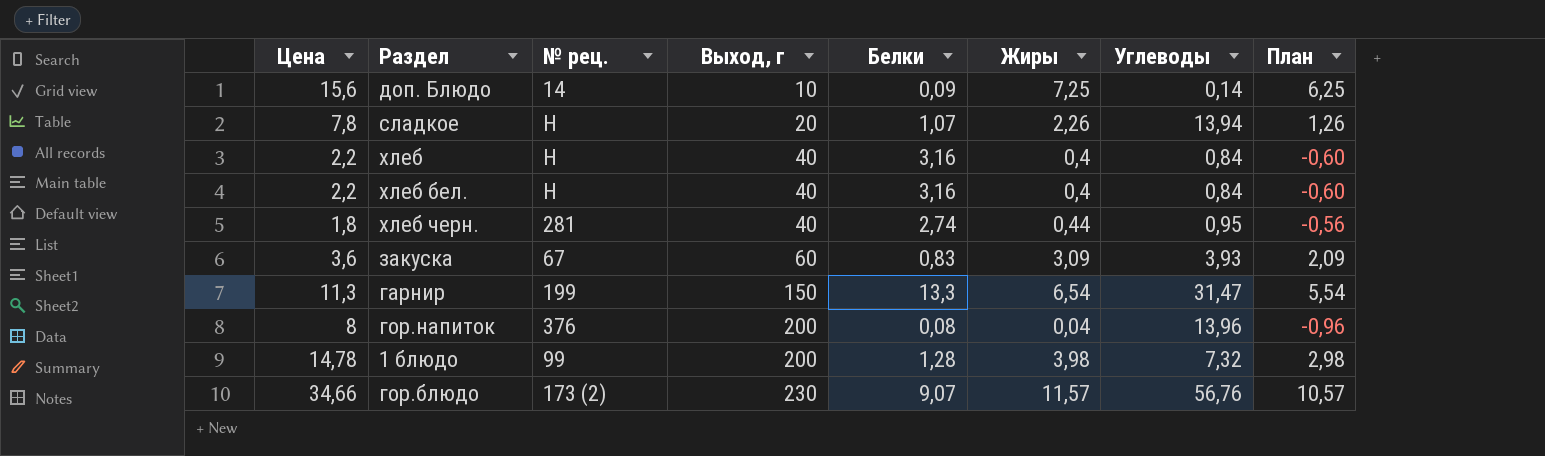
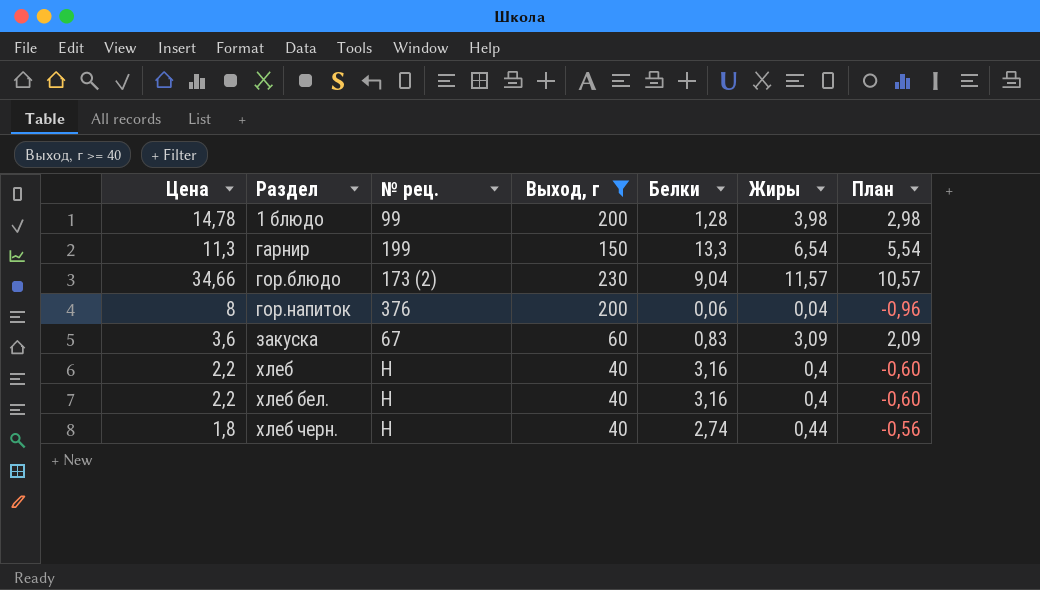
filter: none -> Выход, г >= 40
row order: Выход, г ascending -> Раздел ascending
column Углеводы | position: 7 -> none
гор.блюдо | Белки: 9,07 -> 9,04
гор.напиток | Белки: 0,08 -> 0,06
хлеб черн. | № рец.: 281 -> Н

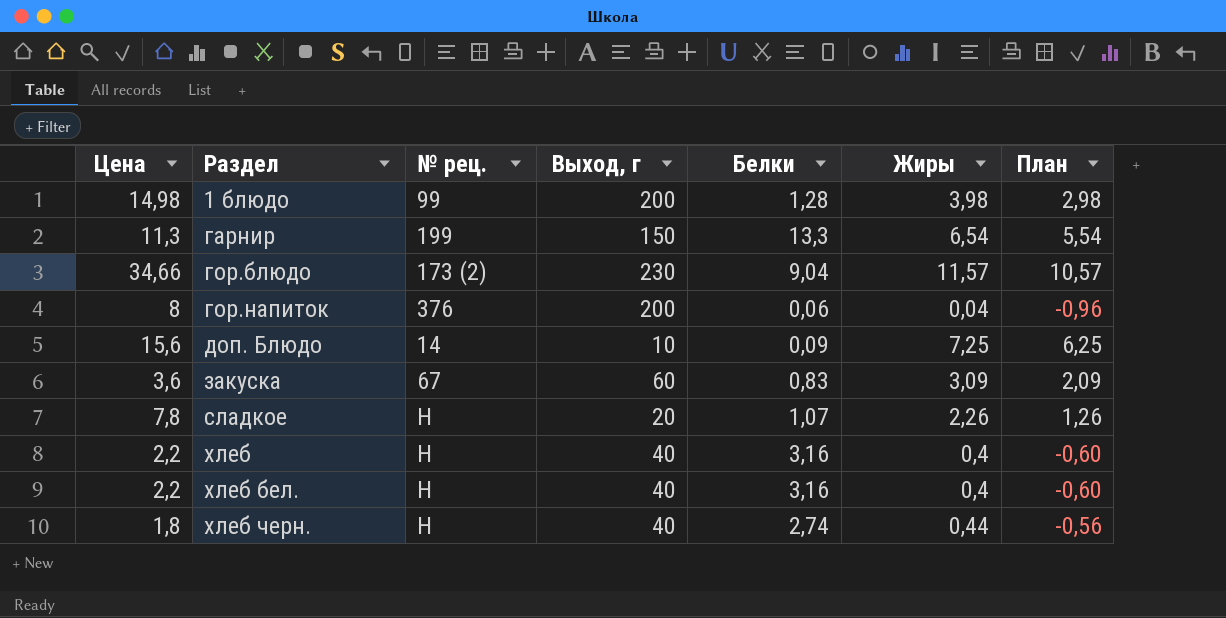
filter: Выход, г >= 40 -> none
1 блюдо | Цена: 14,78 -> 14,98

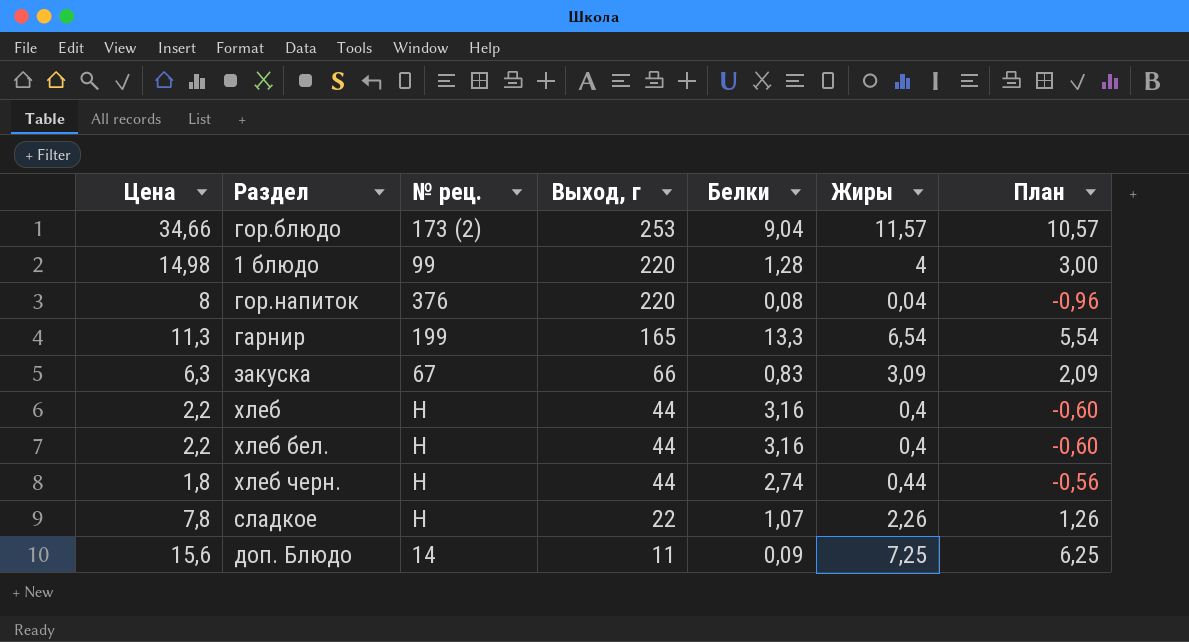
row order: Раздел ascending -> Выход, г descending
гор.блюдо | Выход, г: 230 -> 253
1 блюдо | Выход, г: 200 -> 220
1 блюдо | Жиры: 3,98 -> 4
1 блюдо | План: 2,98 -> 3,00
гор.напиток | Выход, г: 200 -> 220
гор.напиток | Белки: 0,06 -> 0,08
гарнир | Выход, г: 150 -> 165
закуска | Цена: 3,6 -> 6,3
закуска | Выход, г: 60 -> 66
хлеб | Выход, г: 40 -> 44
хлеб бел. | Выход, г: 40 -> 44
хлеб черн. | Выход, г: 40 -> 44
сладкое | Выход, г: 20 -> 22
доп. Блюдо | Выход, г: 10 -> 11

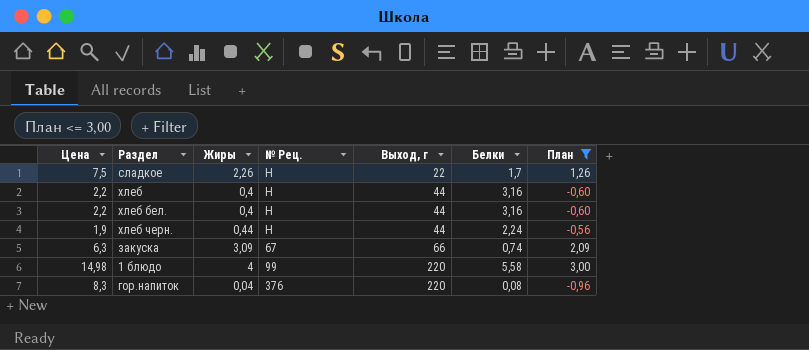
filter: none -> План <= 3,00
row order: Выход, г descending -> Выход, г ascending
column Жиры | position: 6 -> 3
column name: № рец. -> № Рец.
сладкое | Цена: 7,8 -> 7,5
сладкое | Белки: 1,07 -> 1,7
хлеб черн. | Цена: 1,8 -> 1,9
хлеб черн. | Белки: 2,74 -> 2,24
закуска | Белки: 0,83 -> 0,74
1 блюдо | Белки: 1,28 -> 5,58
гор.напиток | Цена: 8 -> 8,3

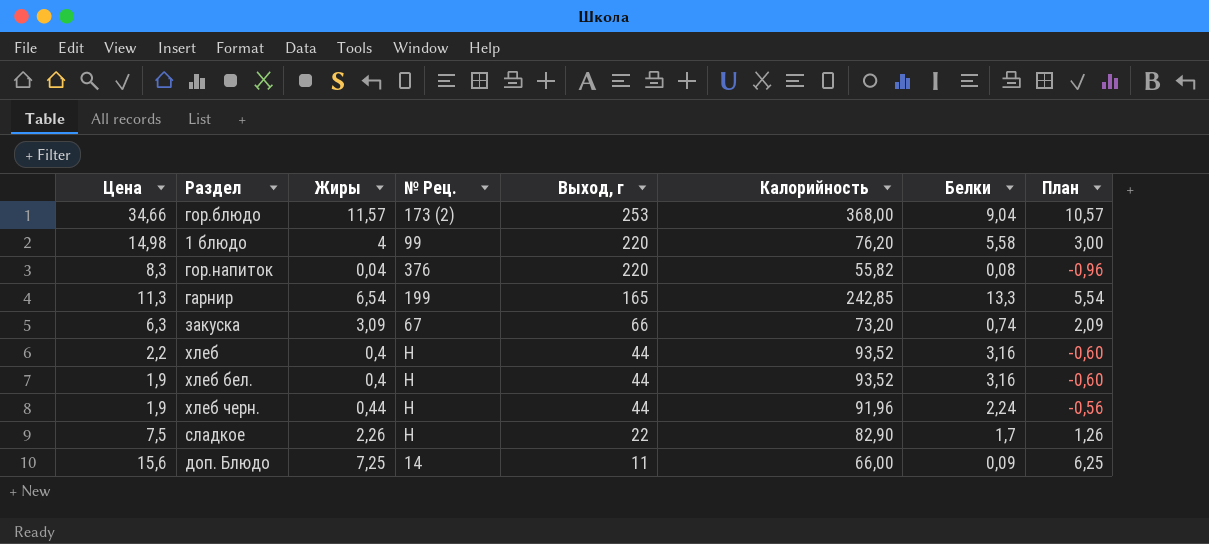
filter: План <= 3,00 -> none
row order: Выход, г ascending -> Выход, г descending
column Калорийность | position: none -> 6
хлеб бел. | Цена: 2,2 -> 1,9

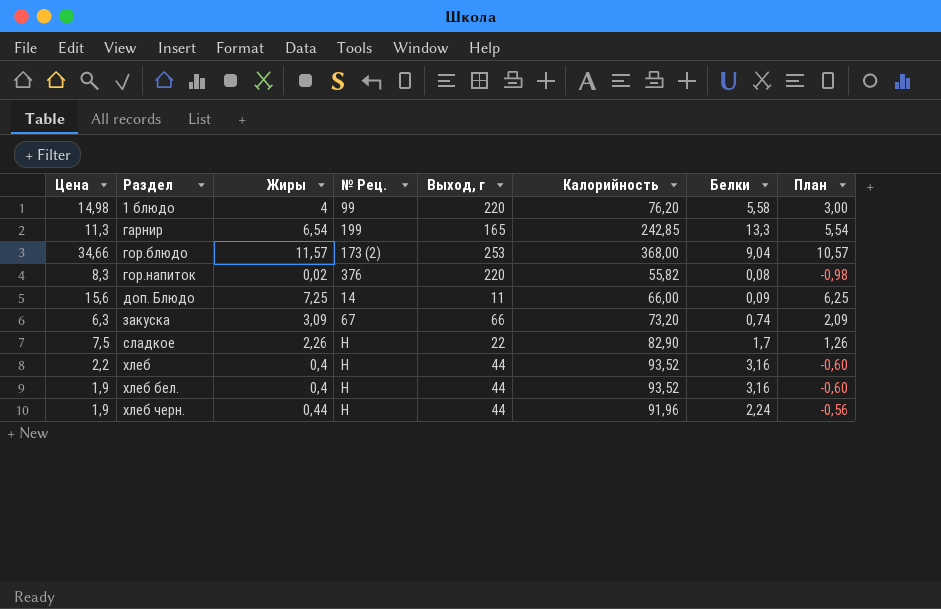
row order: Выход, г descending -> Раздел ascending
гор.напиток | Жиры: 0,04 -> 0,02
гор.напиток | План: -0,96 -> -0,98

